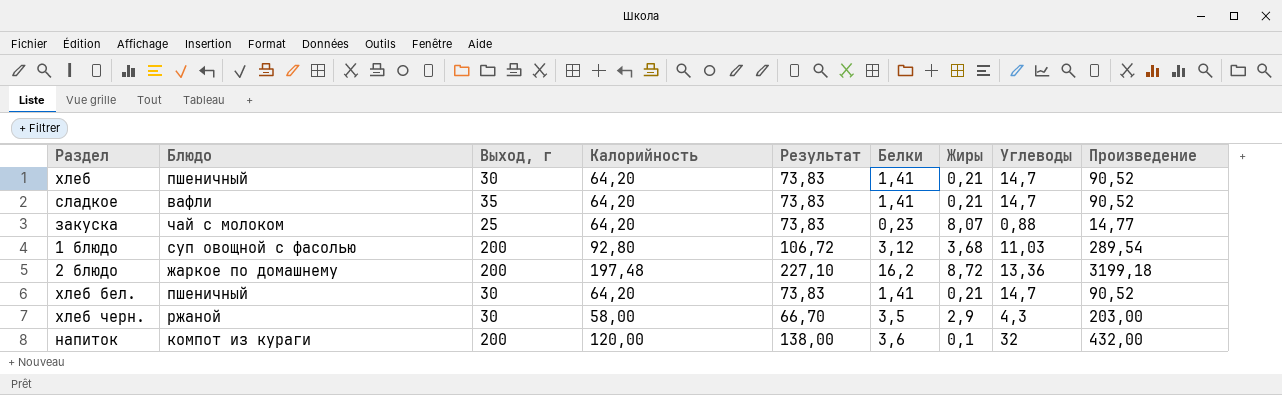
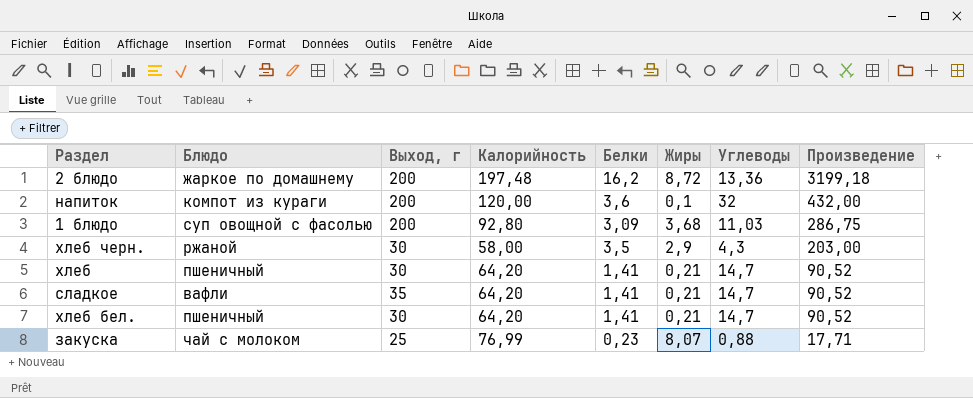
row order: none -> Произведение descending
column Результат | formula: [Калорийность] * 1,15 -> none
1 блюдо | Белки: 3,12 -> 3,09
1 блюдо | Произведение: 289,54 -> 286,75
закуска | Калорийность: 64,20 -> 76,99
закуска | Произведение: 14,77 -> 17,71

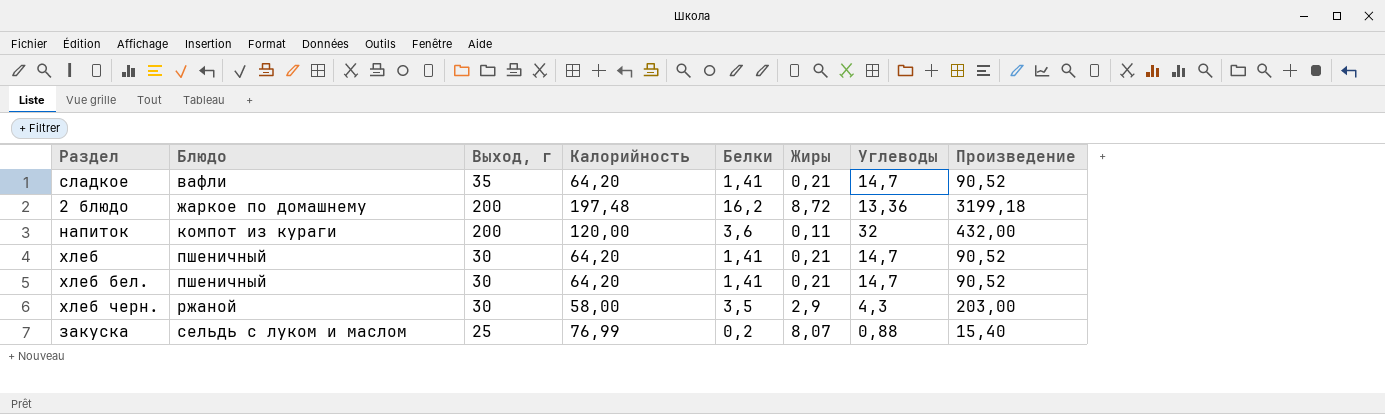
row order: Произведение descending -> Блюдо ascending
row 1 блюдо: суп овощной с фасолью | 200 | 92,80 | 3,09 | 3,68 | 11,03 | 286,75 -> none
напиток | Жиры: 0,1 -> 0,11
закуска | Блюдо: чай с молоком -> сельдь с луком и маслом
закуска | Белки: 0,23 -> 0,2
закуска | Произведение: 17,71 -> 15,40

